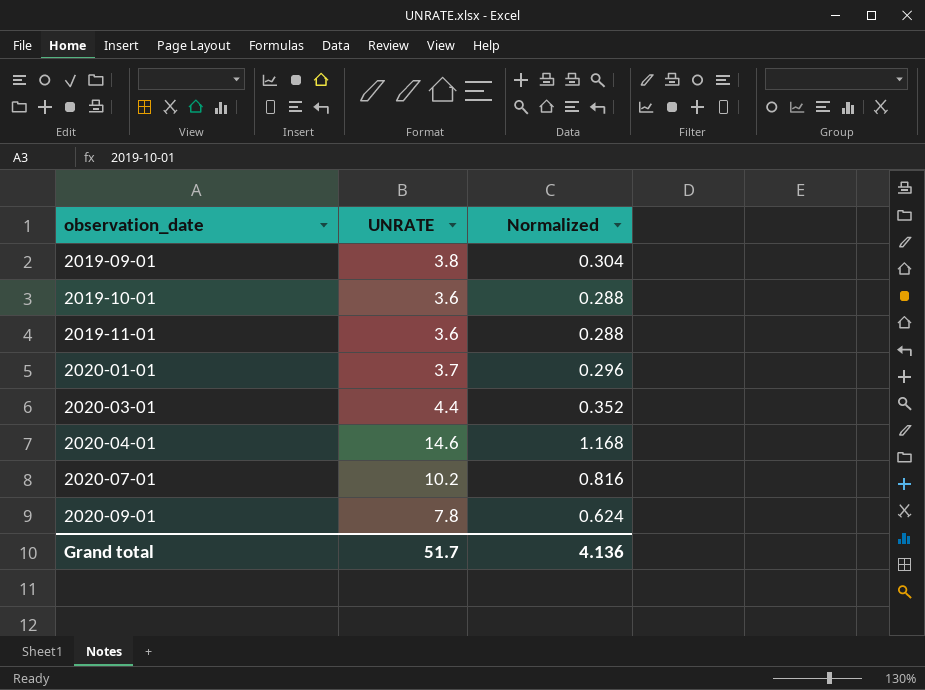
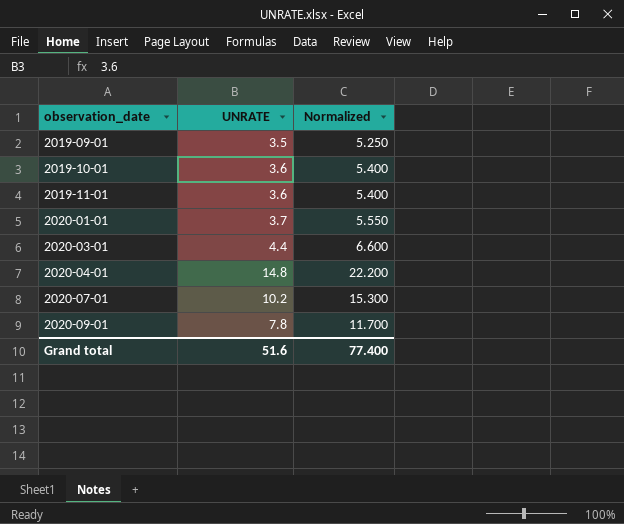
column Normalized | formula: [UNRATE] * 0.08 -> [UNRATE] * 1.5
2019-09-01 | UNRATE: 3.8 -> 3.5
2020-04-01 | UNRATE: 14.6 -> 14.8
Grand total | UNRATE: 51.7 -> 51.6
Grand total | Normalized: 4.136 -> 77.400

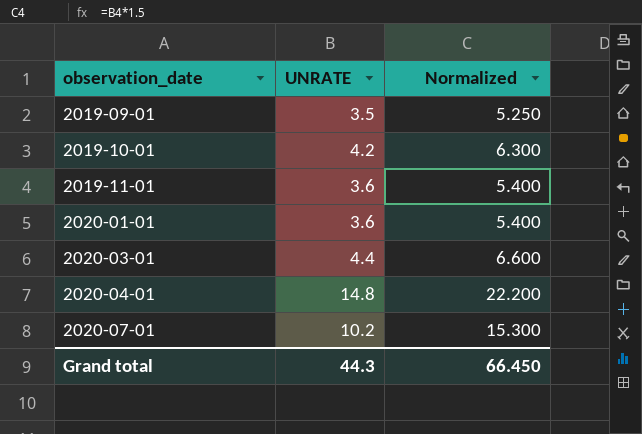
row 2020-09-01: 7.8 | 11.700 -> none
2019-10-01 | UNRATE: 3.6 -> 4.2
2019-10-01 | Normalized: 5.400 -> 6.300
2020-01-01 | UNRATE: 3.7 -> 3.6
2020-01-01 | Normalized: 5.550 -> 5.400
Grand total | UNRATE: 51.6 -> 44.3
Grand total | Normalized: 77.400 -> 66.450

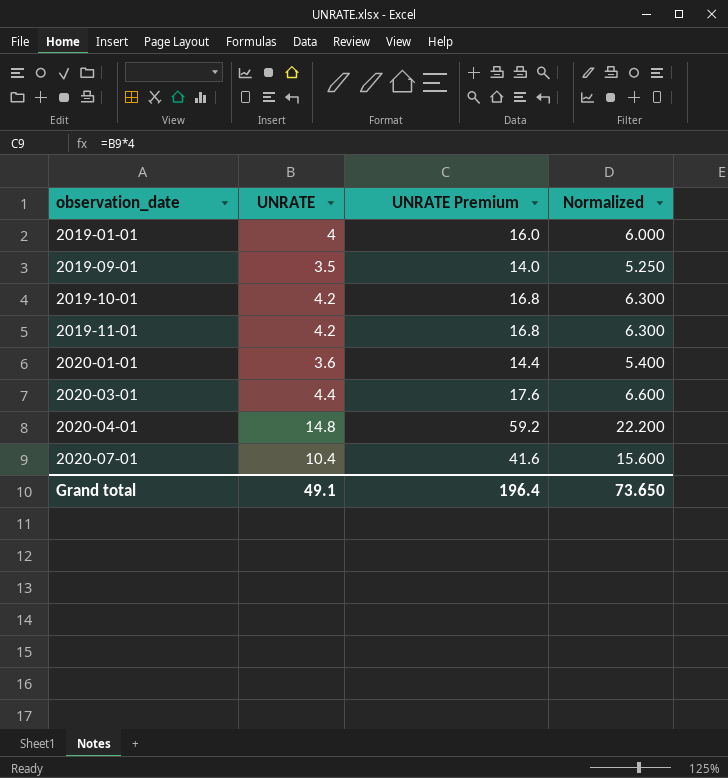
column UNRATE Premium | formula: none -> [UNRATE] * 4
row 2019-01-01: none -> 4 | 16.0 | 6.000
2019-11-01 | UNRATE: 3.6 -> 4.2
2019-11-01 | Normalized: 5.400 -> 6.300
2020-07-01 | UNRATE: 10.2 -> 10.4
2020-07-01 | Normalized: 15.300 -> 15.600
Grand total | UNRATE: 44.3 -> 49.1
Grand total | Normalized: 66.450 -> 73.650

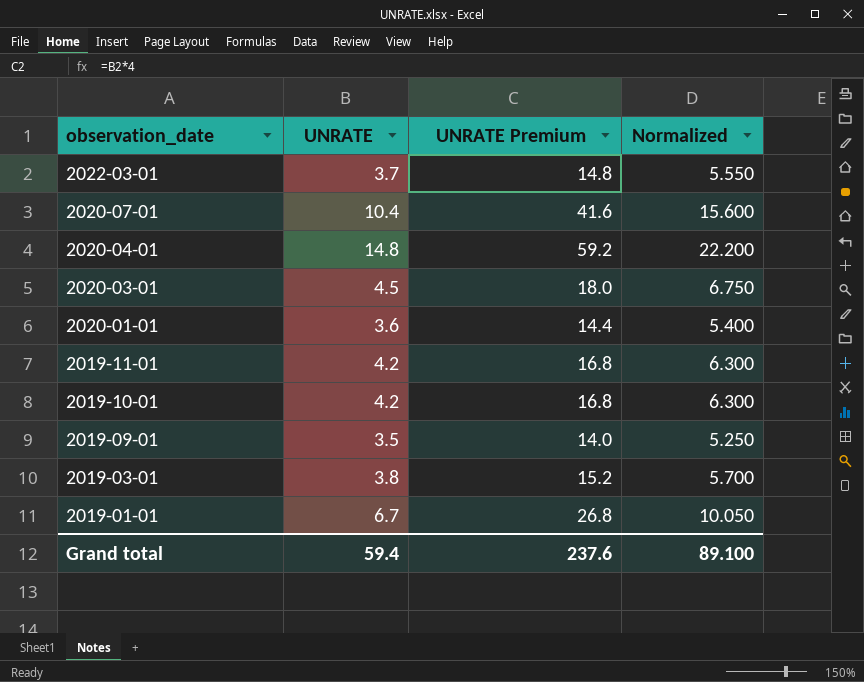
row order: observation_date ascending -> observation_date descending
row 2022-03-01: none -> 3.7 | 14.8 | 5.550
2020-03-01 | UNRATE: 4.4 -> 4.5
2020-03-01 | UNRATE Premium: 17.6 -> 18.0
2020-03-01 | Normalized: 6.600 -> 6.750
row 2019-03-01: none -> 3.8 | 15.2 | 5.700
2019-01-01 | UNRATE: 4 -> 6.7
2019-01-01 | UNRATE Premium: 16.0 -> 26.8
2019-01-01 | Normalized: 6.000 -> 10.050
Grand total | UNRATE: 49.1 -> 59.4
Grand total | UNRATE Premium: 196.4 -> 237.6
Grand total | Normalized: 73.650 -> 89.100

